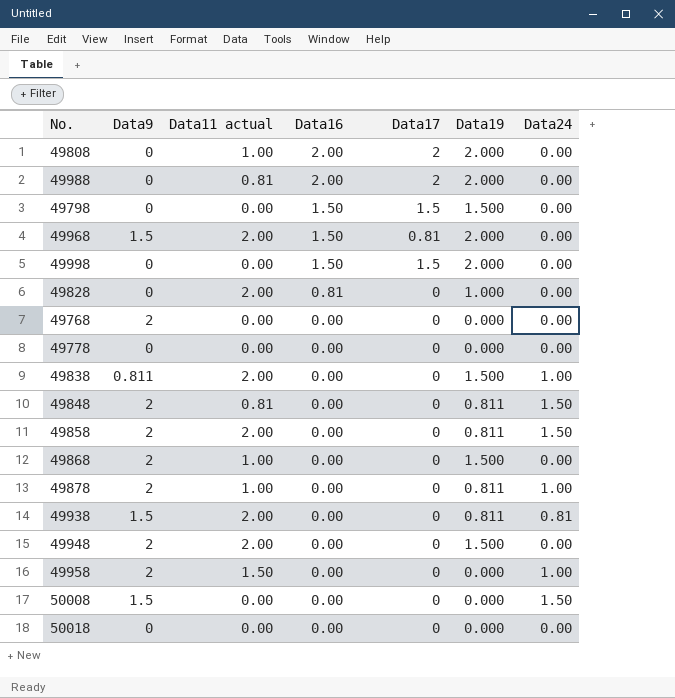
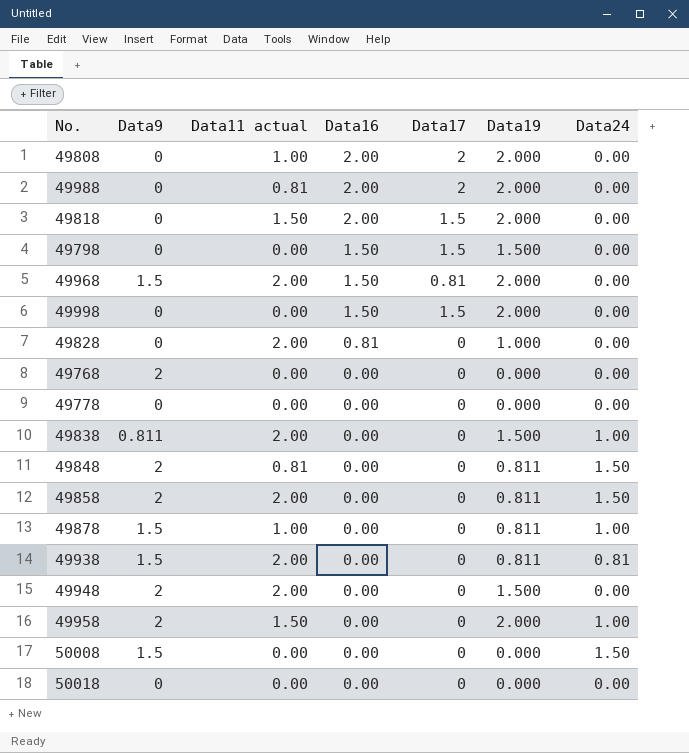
row 49868: 2 | 1.00 | 0.00 | 0 | 1.500 | 0.00 -> none
row 49818: none -> 0 | 1.50 | 2.00 | 1.5 | 2.000 | 0.00
49878 | Data9: 2 -> 1.5
49958 | Data19: 0.000 -> 2.000

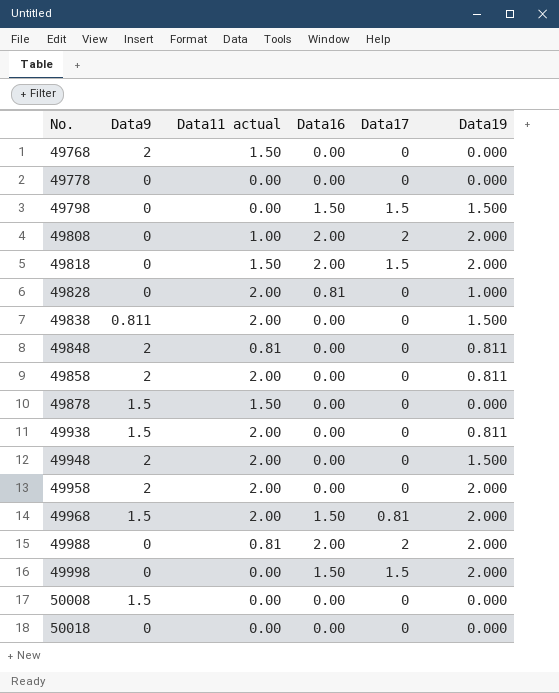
row order: Data16 descending -> No. ascending
column Data24 | position: 7 -> none
49768 | Data11 actual: 0.00 -> 1.50
49878 | Data11 actual: 1.00 -> 1.50
49878 | Data19: 0.811 -> 0.000
49958 | Data11 actual: 1.50 -> 2.00

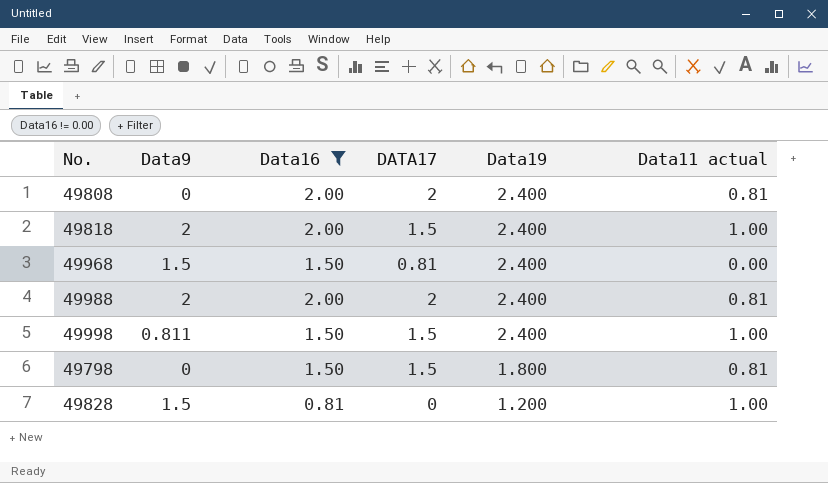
filter: none -> Data16 != 0.00
row order: No. ascending -> Data19 descending
column name: Data17 -> DATA17
column Data11 actual | position: 3 -> 6
49808 | Data19: 2.000 -> 2.400
49808 | Data11 actual: 1.00 -> 0.81
49818 | Data9: 0 -> 2
49818 | Data19: 2.000 -> 2.400
49818 | Data11 actual: 1.50 -> 1.00
49968 | Data19: 2.000 -> 2.400
49968 | Data11 actual: 2.00 -> 0.00
49988 | Data9: 0 -> 2
49988 | Data19: 2.000 -> 2.400
49998 | Data9: 0 -> 0.811
49998 | Data19: 2.000 -> 2.400
49998 | Data11 actual: 0.00 -> 1.00
49798 | Data19: 1.500 -> 1.800
49798 | Data11 actual: 0.00 -> 0.81
49828 | Data9: 0 -> 1.5
49828 | Data19: 1.000 -> 1.200
49828 | Data11 actual: 2.00 -> 1.00

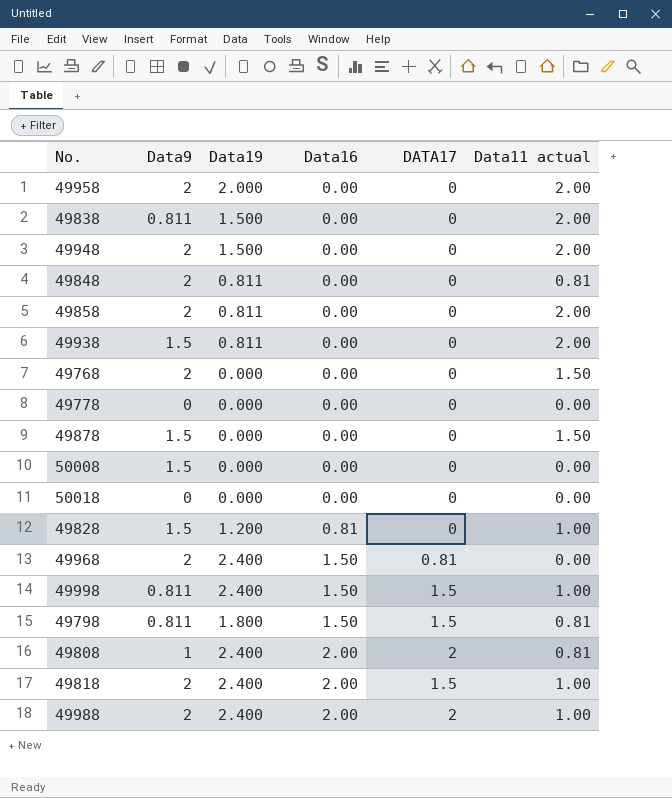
filter: Data16 != 0.00 -> none
row order: Data19 descending -> Data16 ascending
column Data19 | position: 5 -> 3
49968 | Data9: 1.5 -> 2
49798 | Data9: 0 -> 0.811
49808 | Data9: 0 -> 1
49988 | Data11 actual: 0.81 -> 1.00

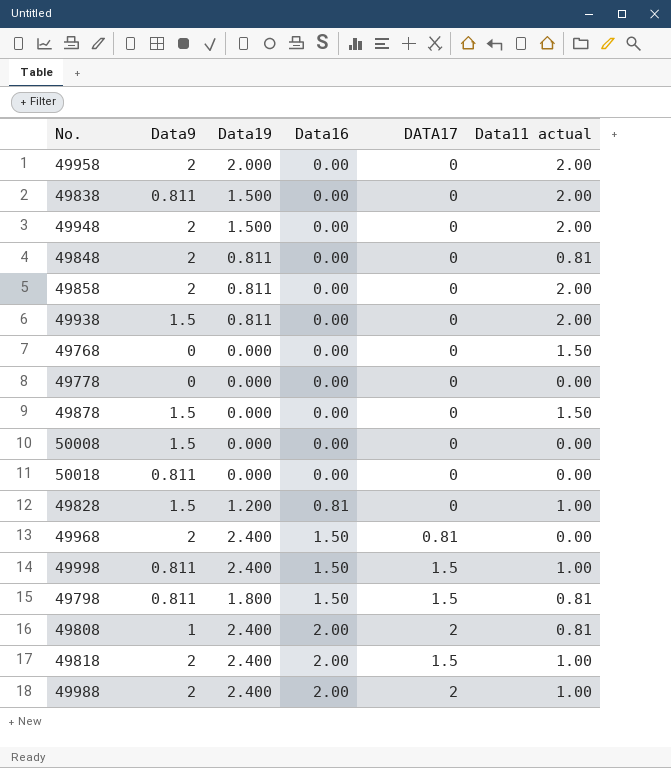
49768 | Data9: 2 -> 0
50018 | Data9: 0 -> 0.811

